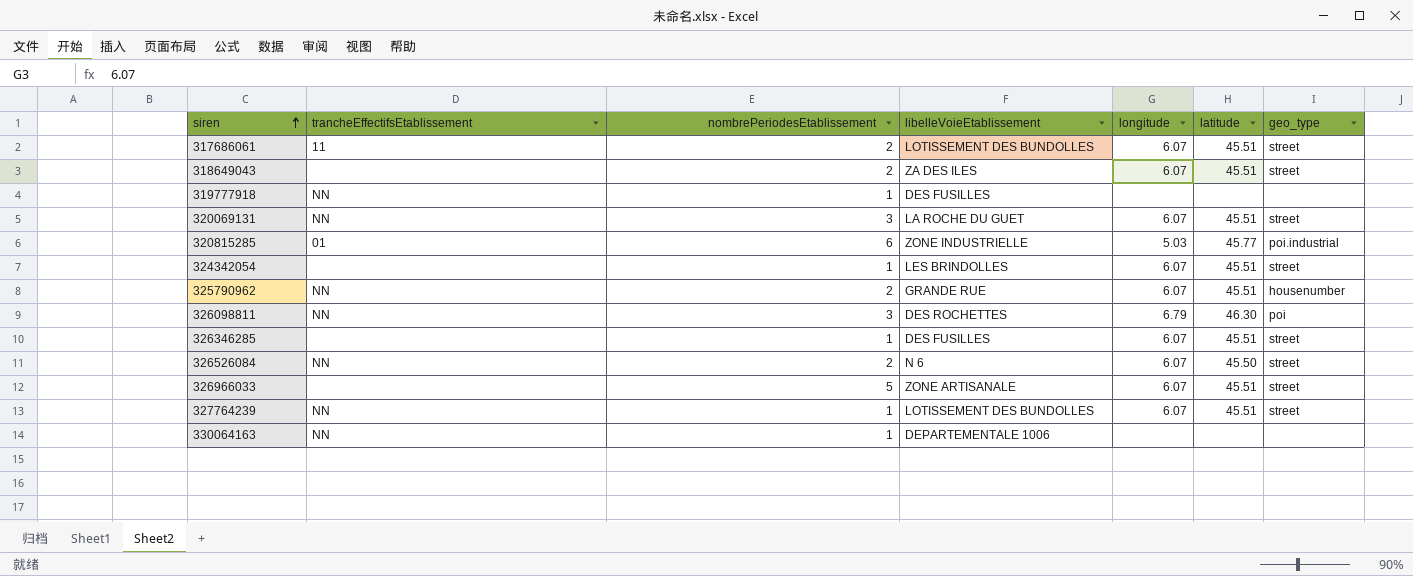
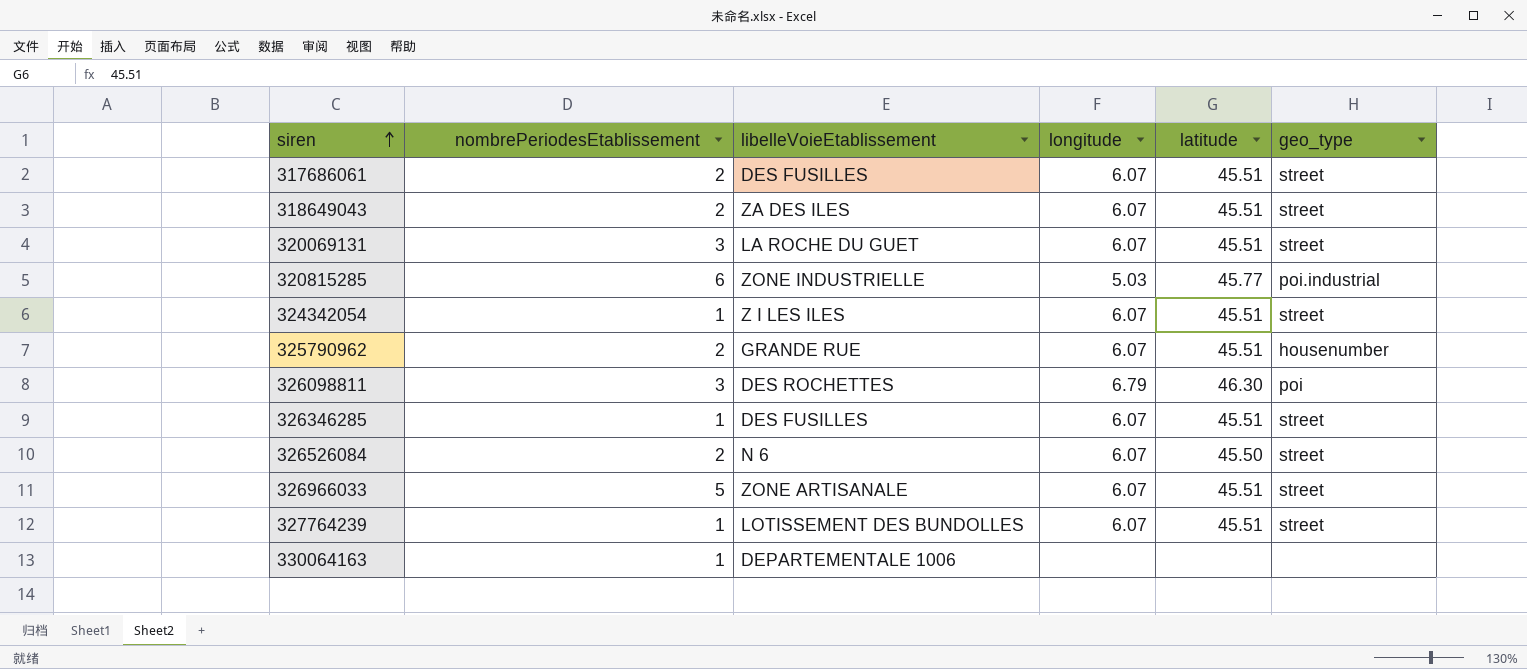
column trancheEffectifsEtablissement | position: 2 -> none
row 319777918: NN | 1 | DES FUSILLES | none | none | none -> none
317686061 | libelleVoieEtablissement: LOTISSEMENT DES BUNDOLLES -> DES FUSILLES
324342054 | libelleVoieEtablissement: LES BRINDOLLES -> Z I LES ILES

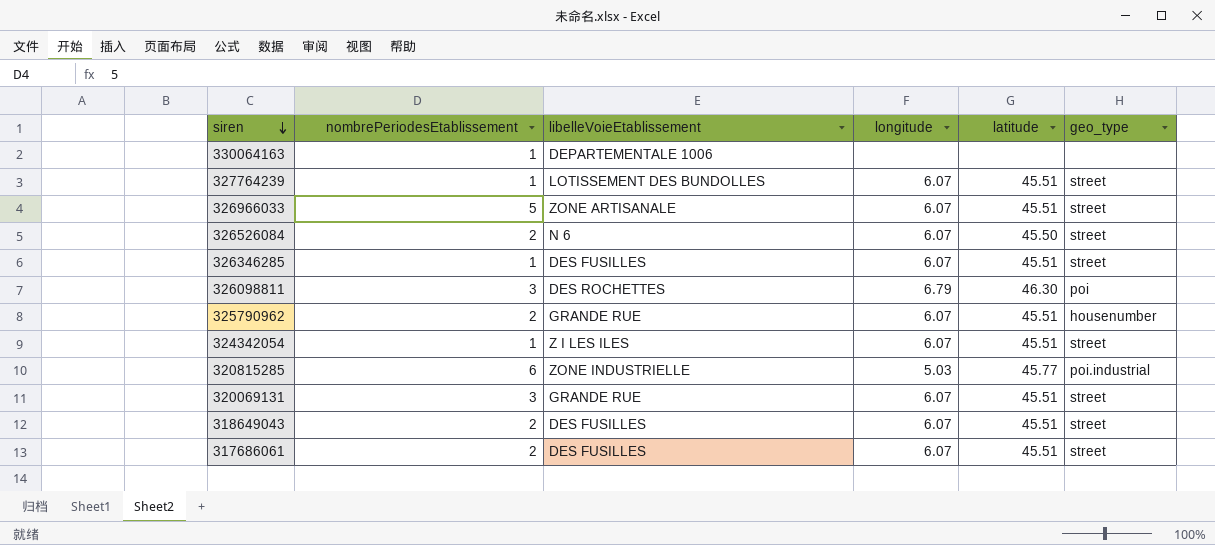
row order: siren ascending -> siren descending
320069131 | libelleVoieEtablissement: LA ROCHE DU GUET -> GRANDE RUE
318649043 | libelleVoieEtablissement: ZA DES ILES -> DES FUSILLES

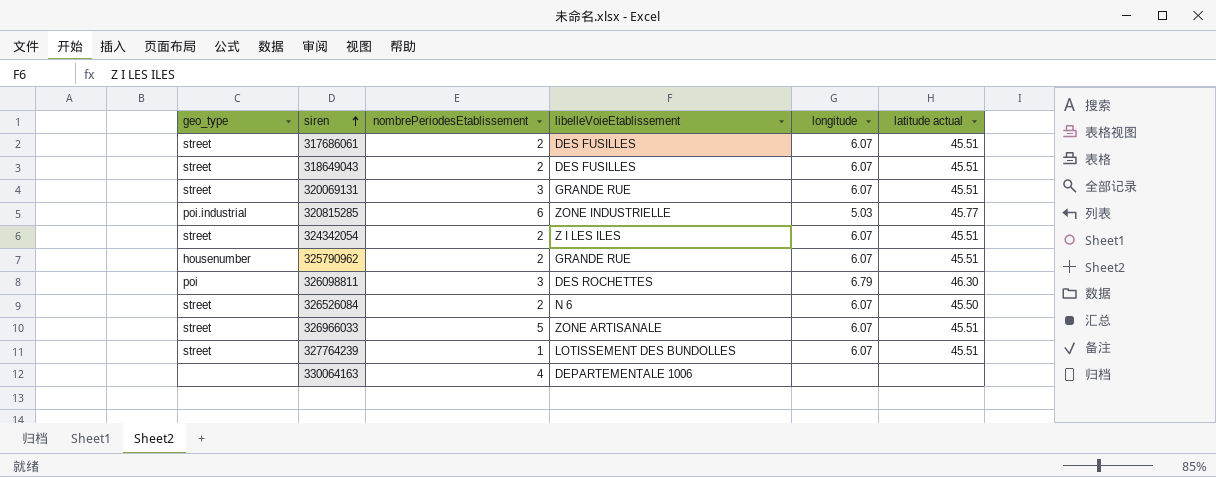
row order: siren descending -> siren ascending
column geo_type | position: 6 -> 1
column name: latitude -> latitude actual
row 326346285: 1 | DES FUSILLES | 6.07 | 45.51 | street -> none
324342054 | nombrePeriodesEtablissement: 1 -> 2
330064163 | nombrePeriodesEtablissement: 1 -> 4

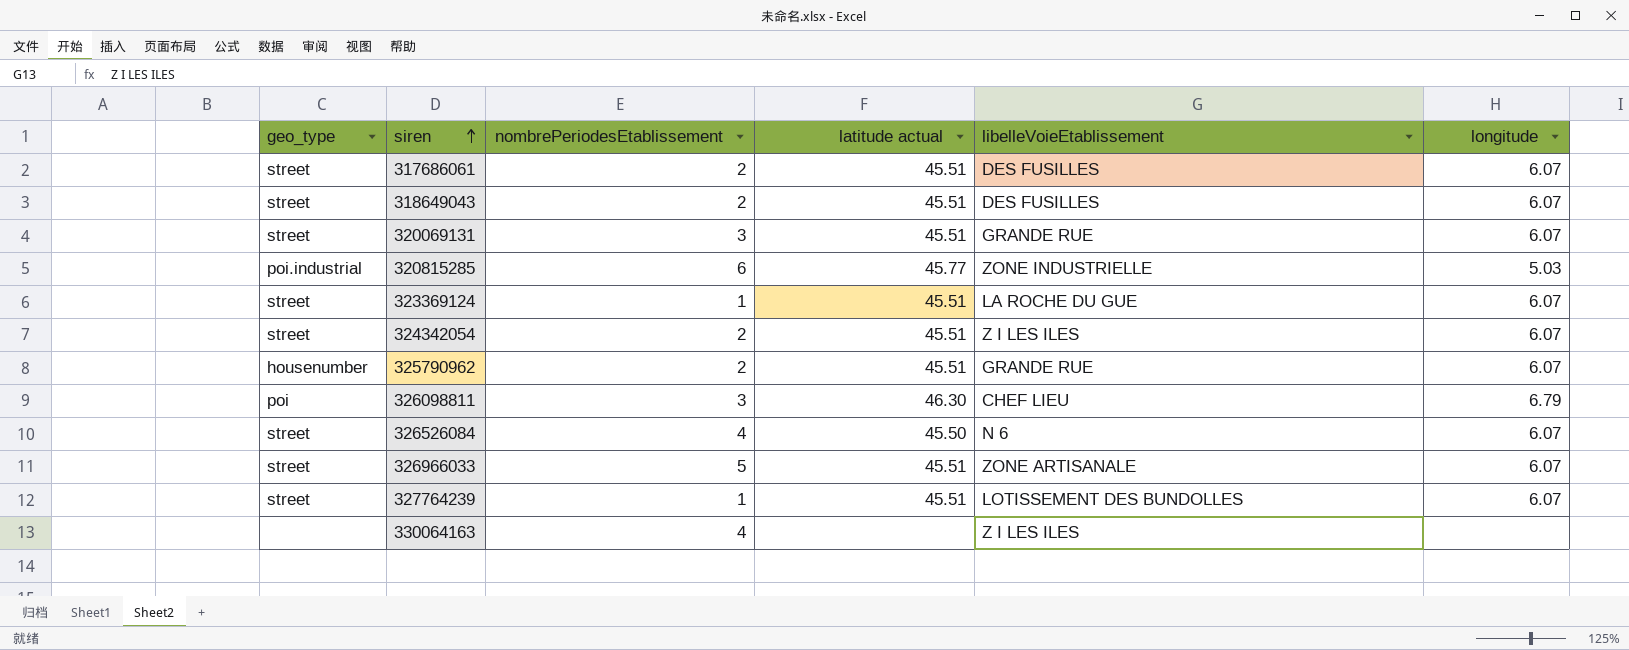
column latitude actual | position: 6 -> 4
row 323369124: none -> street | 1 | 45.51 | LA ROCHE DU GUE | 6.07
326098811 | libelleVoieEtablissement: DES ROCHETTES -> CHEF LIEU
326526084 | nombrePeriodesEtablissement: 2 -> 4
330064163 | libelleVoieEtablissement: DEPARTEMENTALE 1006 -> Z I LES ILES

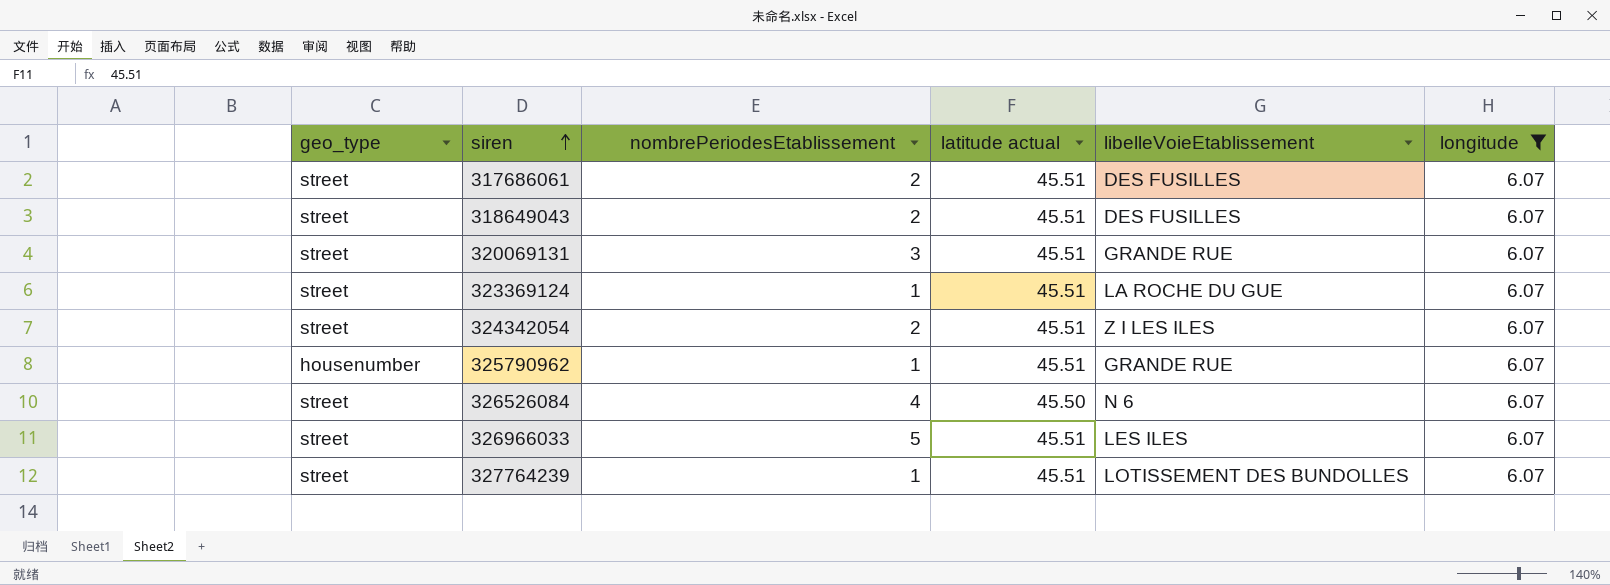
filter: none -> longitude = 6.07
325790962 | nombrePeriodesEtablissement: 2 -> 1
326966033 | libelleVoieEtablissement: ZONE ARTISANALE -> LES ILES

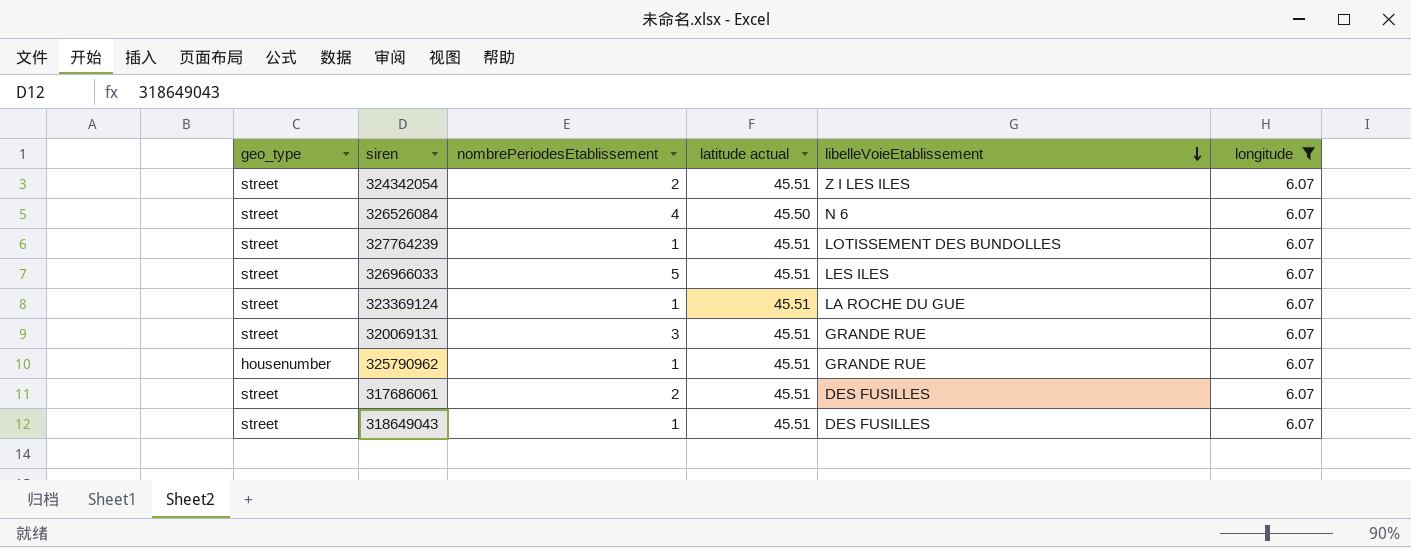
row order: siren ascending -> libelleVoieEtablissement descending
318649043 | nombrePeriodesEtablissement: 2 -> 1

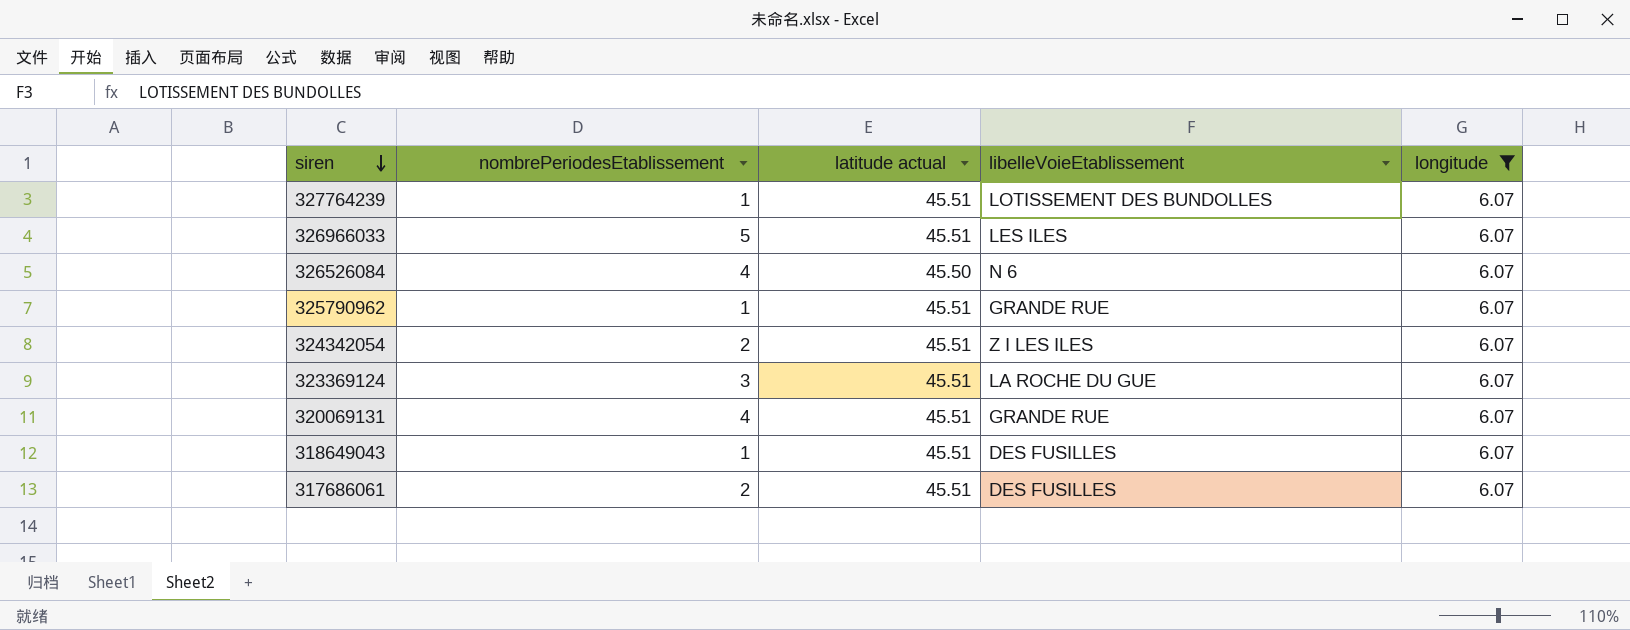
row order: libelleVoieEtablissement descending -> siren descending
column geo_type | position: 1 -> none
323369124 | nombrePeriodesEtablissement: 1 -> 3
320069131 | nombrePeriodesEtablissement: 3 -> 4

